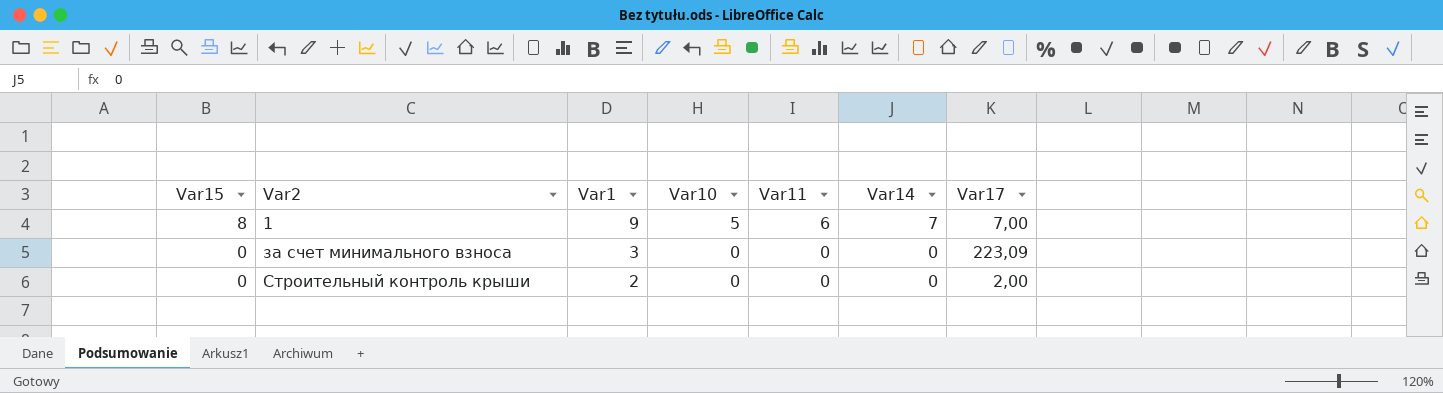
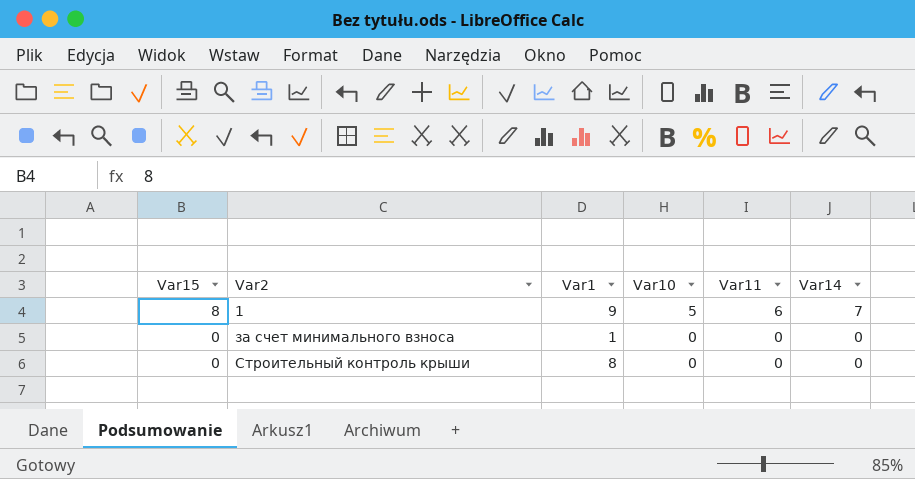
column Var17 | position: 7 -> none
за счет минимального взноса | Var1: 3 -> 1
Строительный контроль крыши | Var1: 2 -> 8

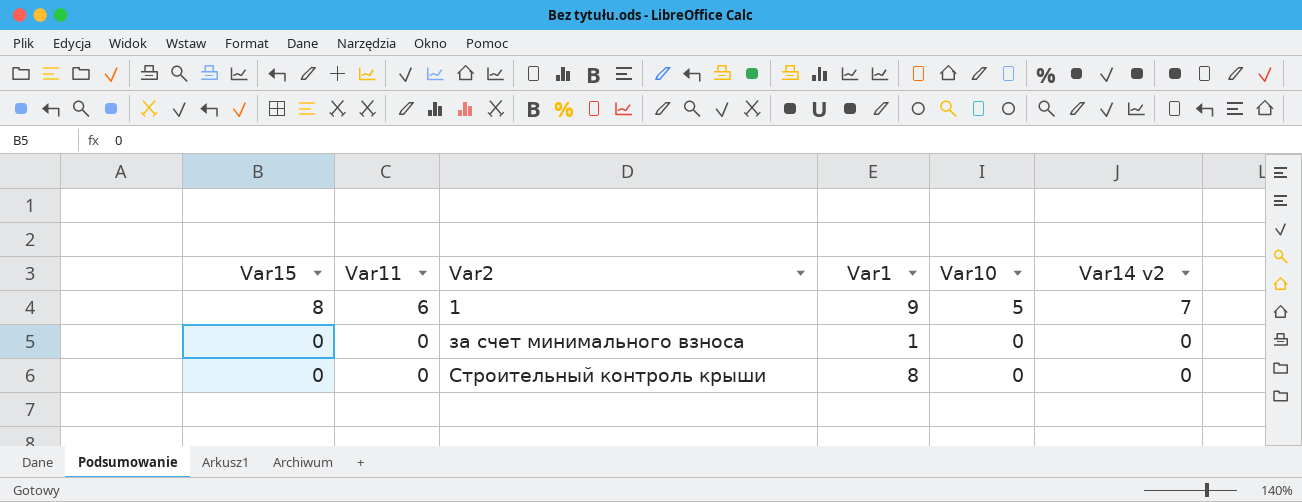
column Var11 | position: 5 -> 2
column name: Var14 -> Var14 v2

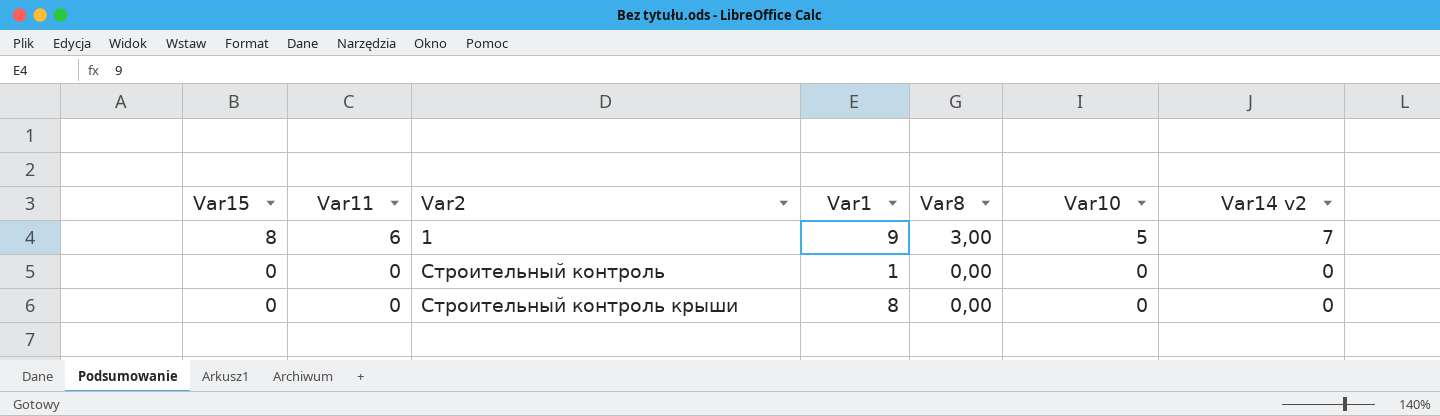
column Var8 | position: none -> 5
row за счет минимального взноса: 0 | 0 | 1 | 0 | 0 -> none
row Строительный контроль: none -> 0 | 0 | 1 | 0,00 | 0 | 0

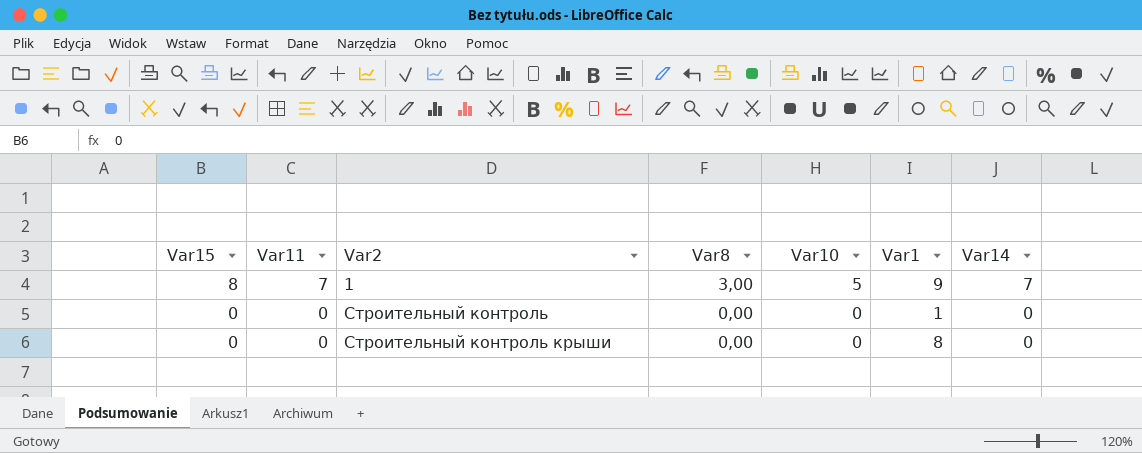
column Var1 | position: 4 -> 6
column name: Var14 v2 -> Var14
1 | Var11: 6 -> 7

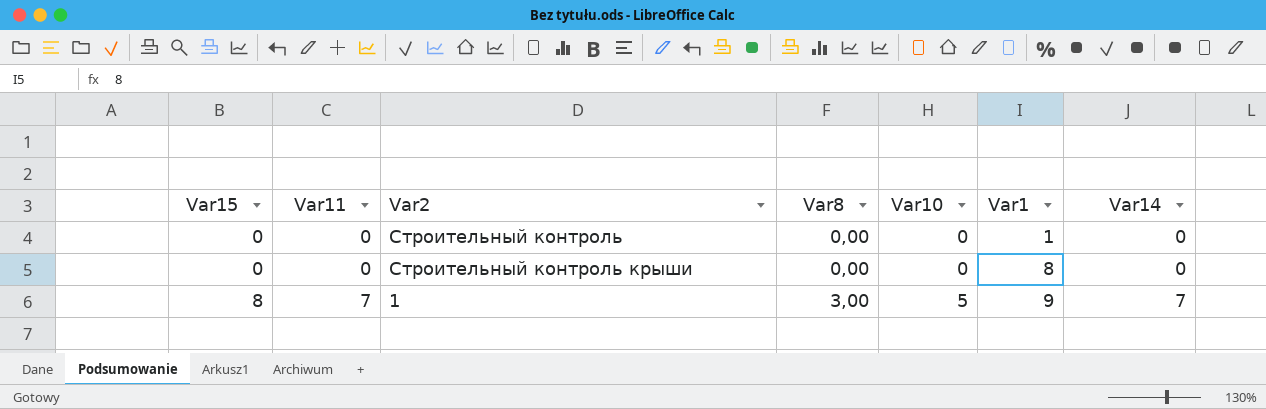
row order: Var15 descending -> Var15 ascending

